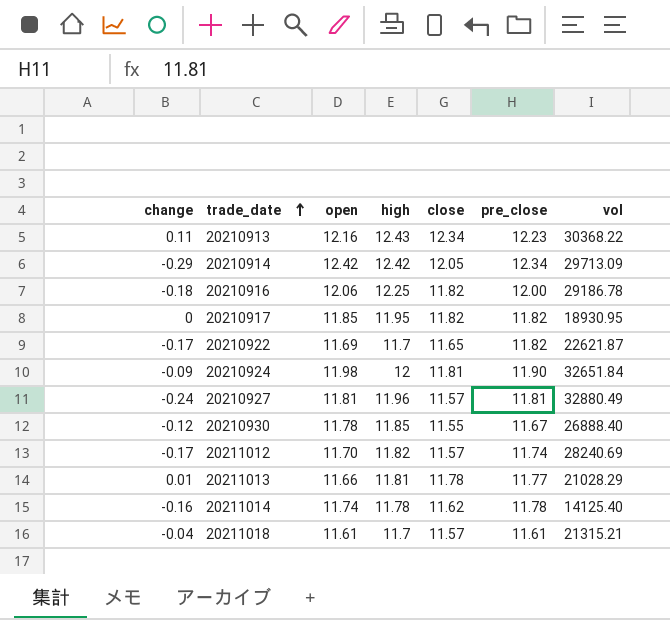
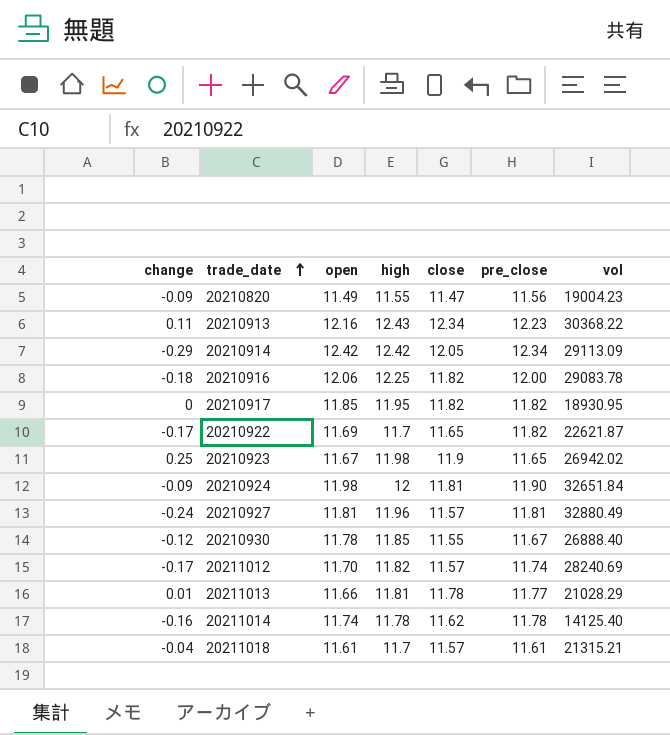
row 20210820: none -> -0.09 | 11.49 | 11.55 | 11.47 | 11.56 | 19004.23
20210914 | vol: 29713.09 -> 29113.09
20210916 | vol: 29186.78 -> 29083.78
row 20210923: none -> 0.25 | 11.67 | 11.98 | 11.9 | 11.65 | 26942.02

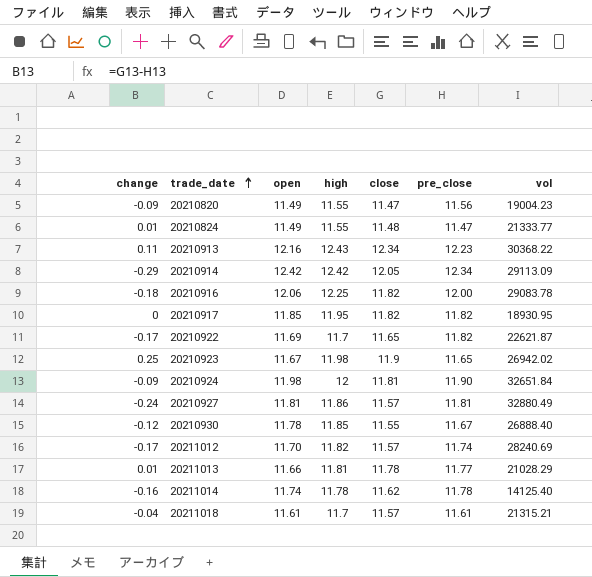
row 20210824: none -> 0.01 | 11.49 | 11.55 | 11.48 | 11.47 | 21333.77
20210927 | high: 11.96 -> 11.86

